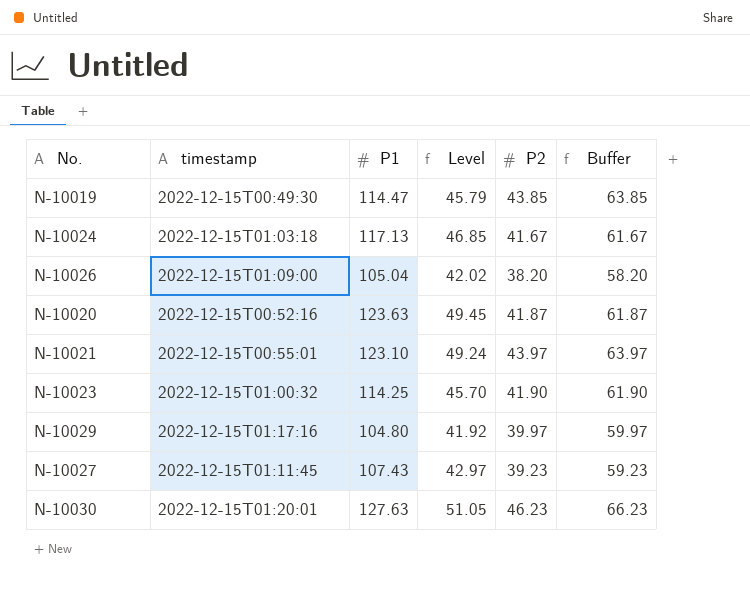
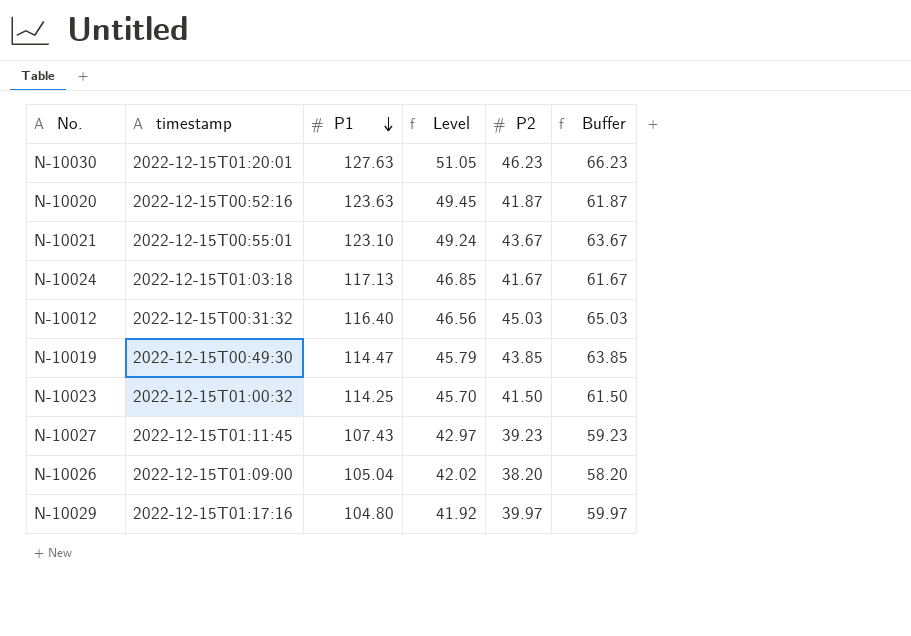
row order: none -> P1 descending
N-10021 | P2: 43.97 -> 43.67
N-10021 | Buffer: 63.97 -> 63.67
row N-10012: none -> 2022-12-15T00:31:32 | 116.40 | 46.56 | 45.03 | 65.03
N-10023 | P2: 41.90 -> 41.50
N-10023 | Buffer: 61.90 -> 61.50

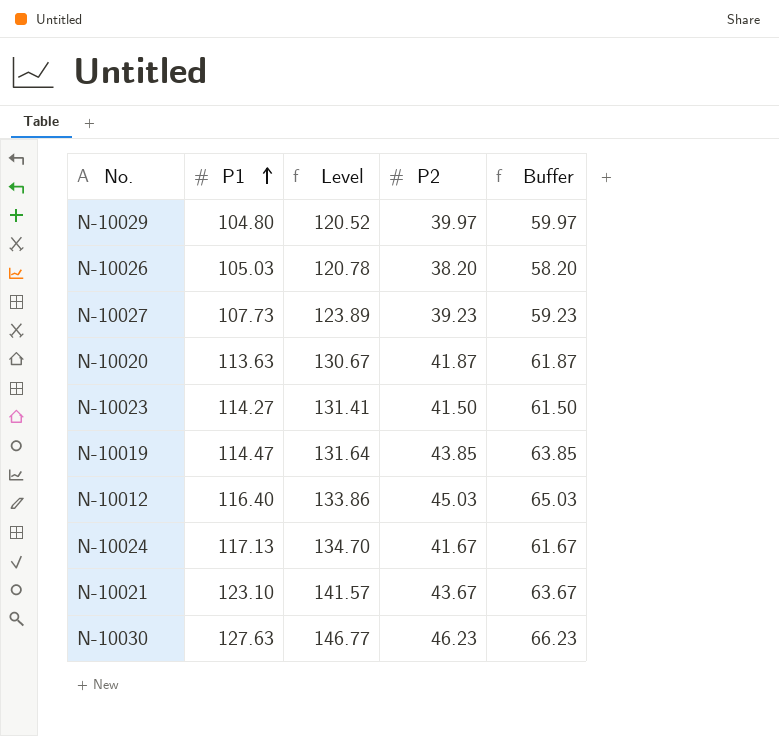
row order: P1 descending -> P1 ascending
column timestamp | position: 2 -> none
column Level | formula: [P1] * 0.4 -> [P1] * 1.15
N-10026 | P1: 105.04 -> 105.03
N-10027 | P1: 107.43 -> 107.73
N-10020 | P1: 123.63 -> 113.63
N-10023 | P1: 114.25 -> 114.27

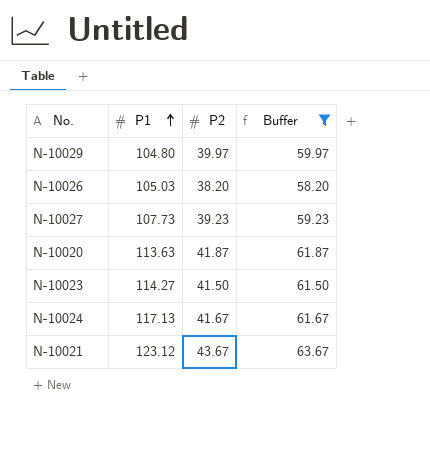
filter: none -> Buffer <= 63.67
column Level | formula: [P1] * 1.15 -> none
N-10021 | P1: 123.10 -> 123.12

